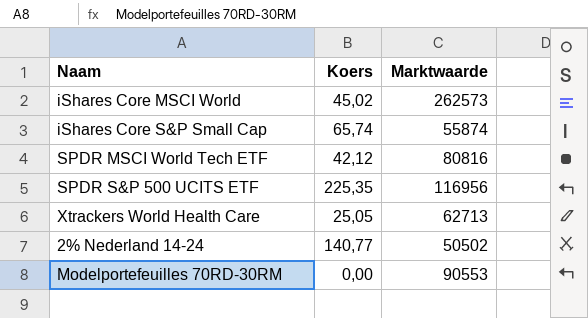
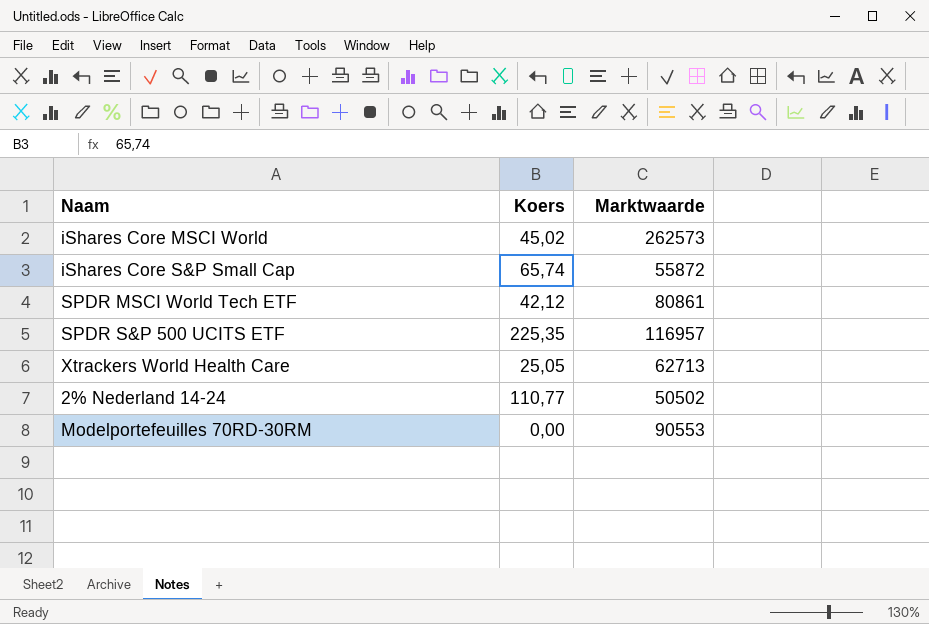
iShares Core S&P Small Cap | Marktwaarde: 55874 -> 55872
SPDR MSCI World Tech ETF | Marktwaarde: 80816 -> 80861
SPDR S&P 500 UCITS ETF | Marktwaarde: 116956 -> 116957
2% Nederland 14-24 | Koers: 140,77 -> 110,77

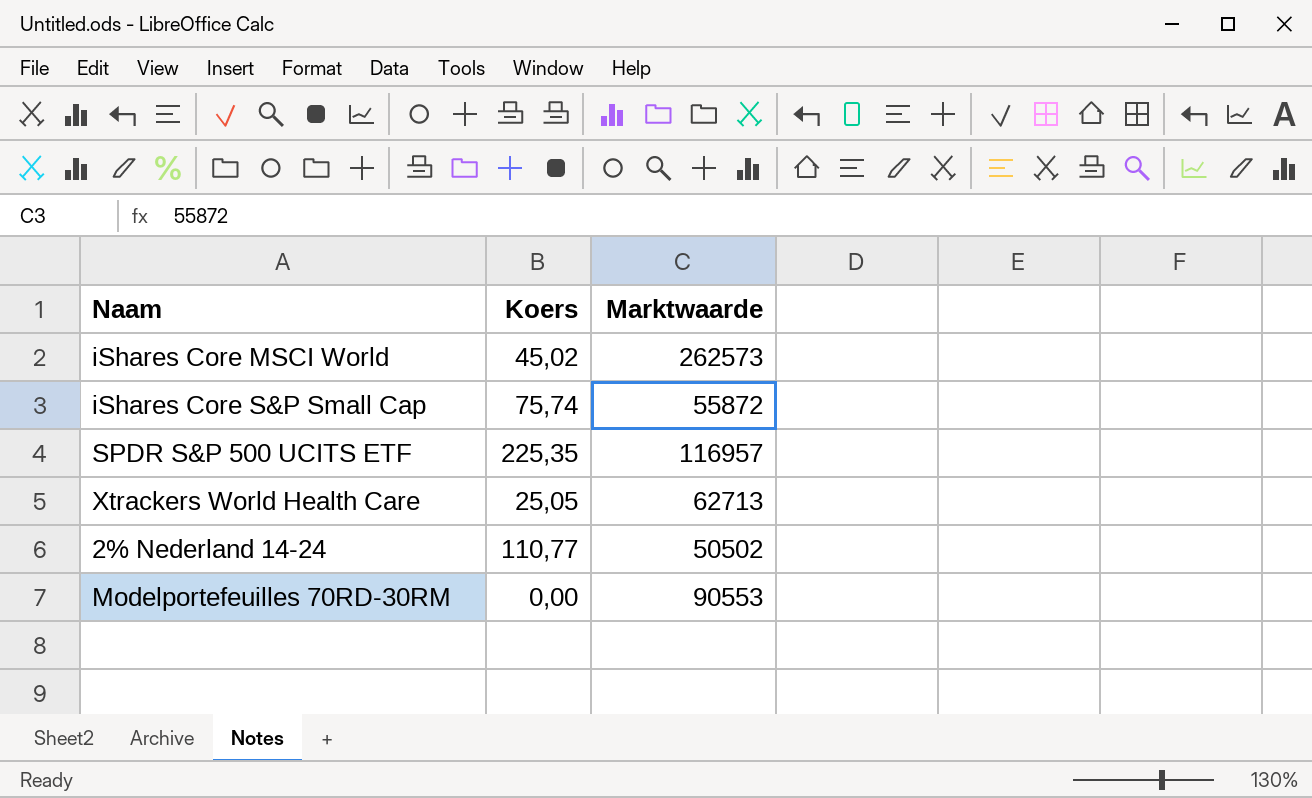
row SPDR MSCI World Tech ETF: 42,12 | 80861 -> none
iShares Core S&P Small Cap | Koers: 65,74 -> 75,74

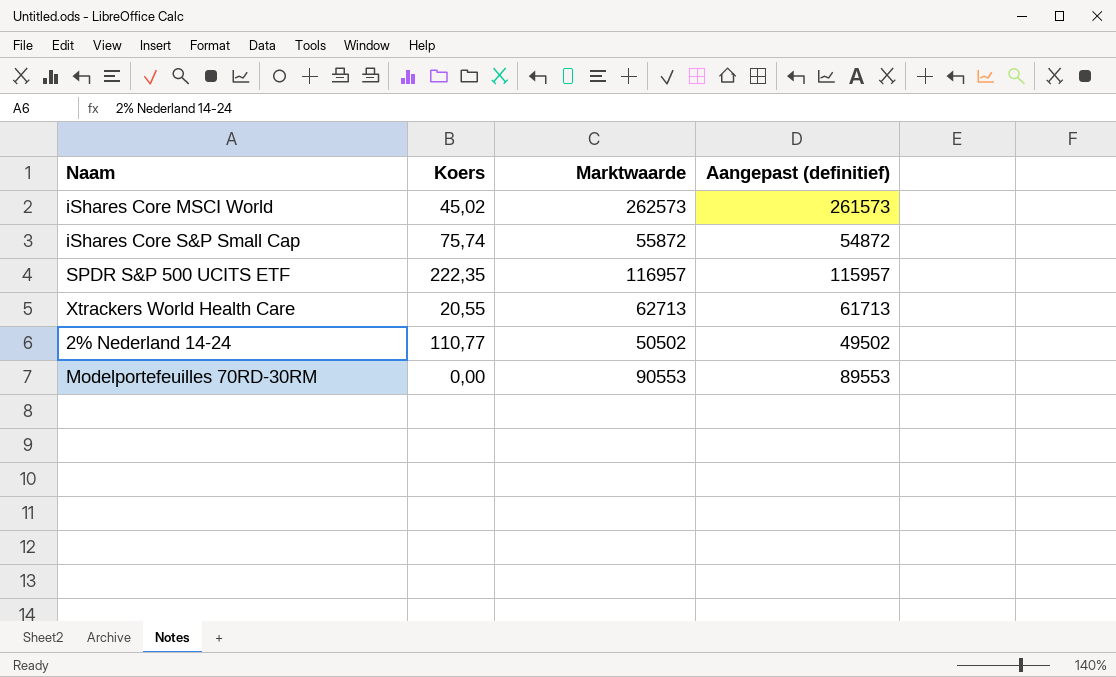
column Aangepast (definitief) | formula: none -> [Marktwaarde] - 1000
SPDR S&P 500 UCITS ETF | Koers: 225,35 -> 222,35
Xtrackers World Health Care | Koers: 25,05 -> 20,55

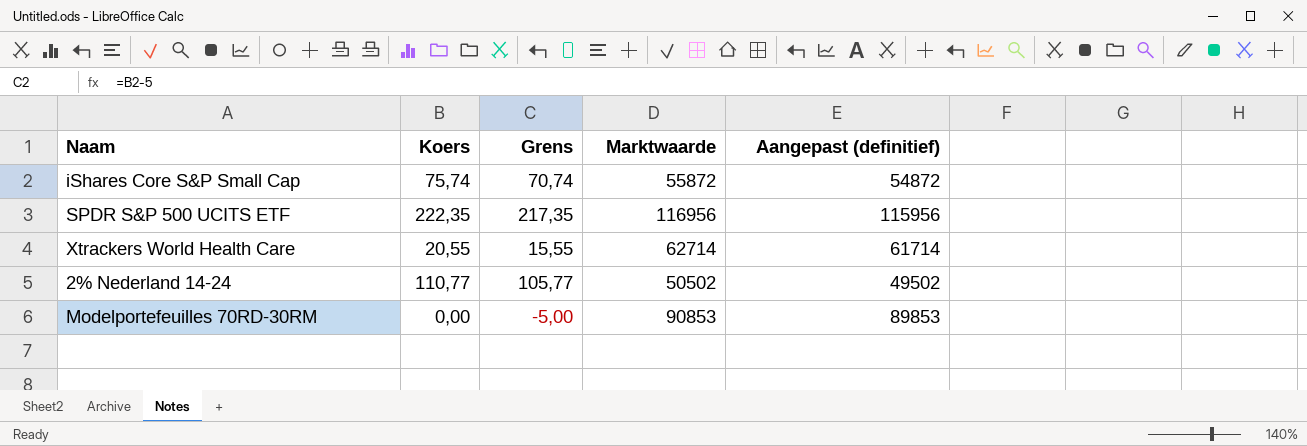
column Grens | formula: none -> [Koers] - 5
row iShares Core MSCI World: 45,02 | 262573 | 261573 -> none
SPDR S&P 500 UCITS ETF | Marktwaarde: 116957 -> 116956
SPDR S&P 500 UCITS ETF | Aangepast (definitief): 115957 -> 115956
Xtrackers World Health Care | Marktwaarde: 62713 -> 62714
Xtrackers World Health Care | Aangepast (definitief): 61713 -> 61714
Modelportefeuilles 70RD-30RM | Marktwaarde: 90553 -> 90853
Modelportefeuilles 70RD-30RM | Aangepast (definitief): 89553 -> 89853

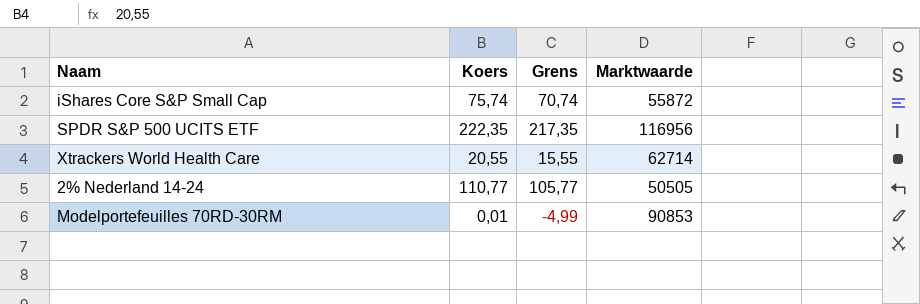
column Aangepast (definitief) | formula: [Marktwaarde] - 1000 -> none
2% Nederland 14-24 | Marktwaarde: 50502 -> 50505
Modelportefeuilles 70RD-30RM | Koers: 0,00 -> 0,01
Modelportefeuilles 70RD-30RM | Grens: -5,00 -> -4,99

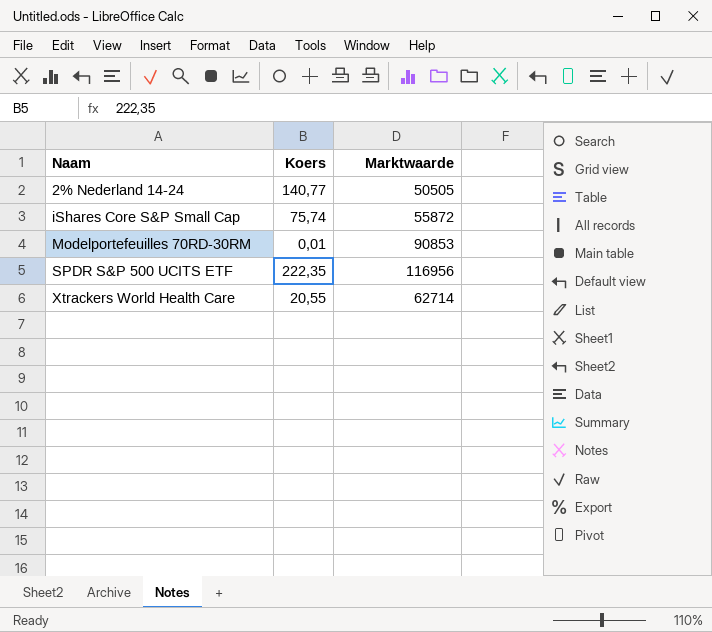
row order: none -> Naam ascending
column Grens | formula: [Koers] - 5 -> none
2% Nederland 14-24 | Koers: 110,77 -> 140,77

